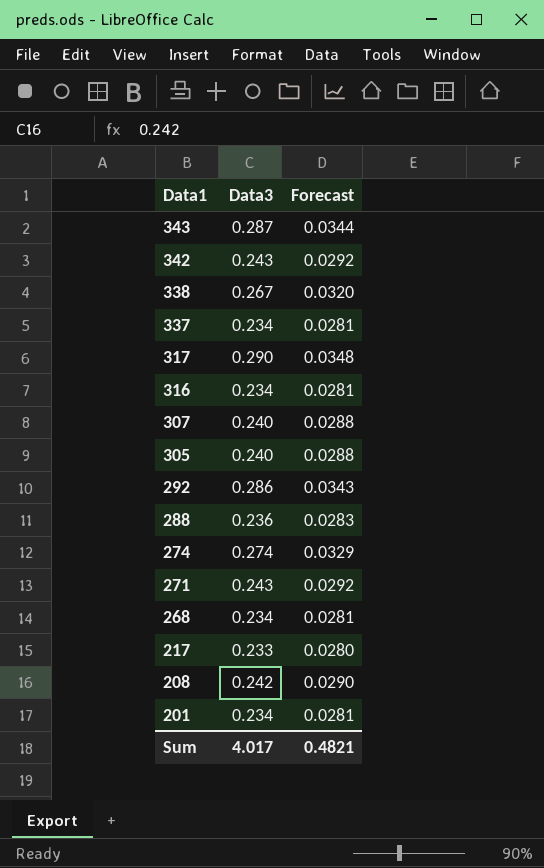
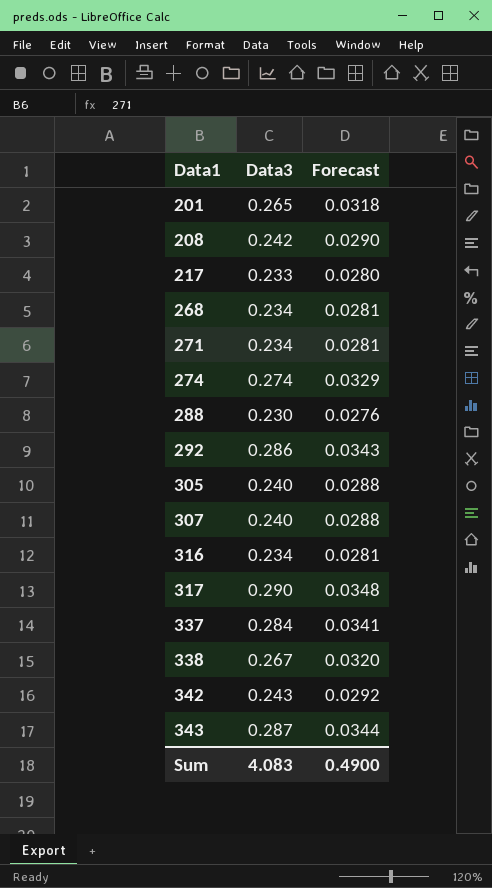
row order: Data1 descending -> Data1 ascending
201 | Data3: 0.234 -> 0.265
201 | Forecast: 0.0281 -> 0.0318
271 | Data3: 0.243 -> 0.234
271 | Forecast: 0.0292 -> 0.0281
288 | Data3: 0.236 -> 0.230
288 | Forecast: 0.0283 -> 0.0276
337 | Data3: 0.234 -> 0.284
337 | Forecast: 0.0281 -> 0.0341
Sum | Data3: 4.017 -> 4.083
Sum | Forecast: 0.4821 -> 0.4900

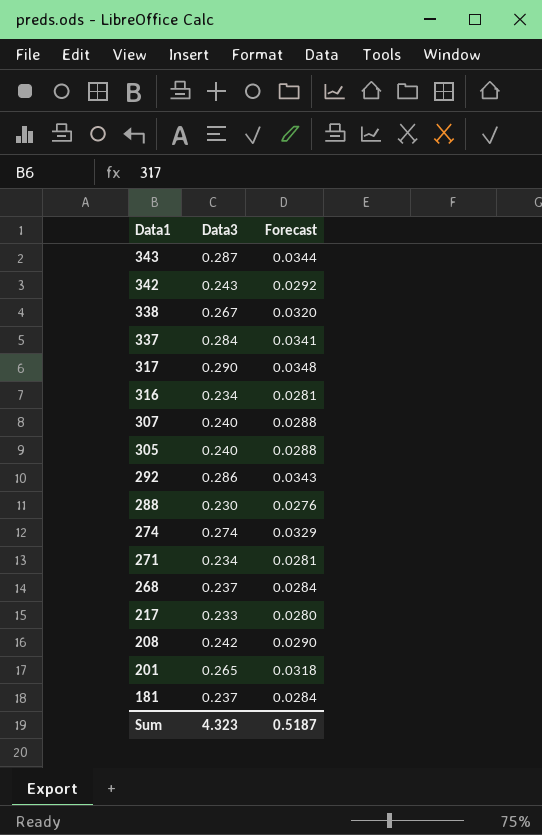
row order: Data1 ascending -> Data1 descending
268 | Data3: 0.234 -> 0.237
268 | Forecast: 0.0281 -> 0.0284
row 181: none -> 0.237 | 0.0284
Sum | Data3: 4.083 -> 4.323
Sum | Forecast: 0.4900 -> 0.5187

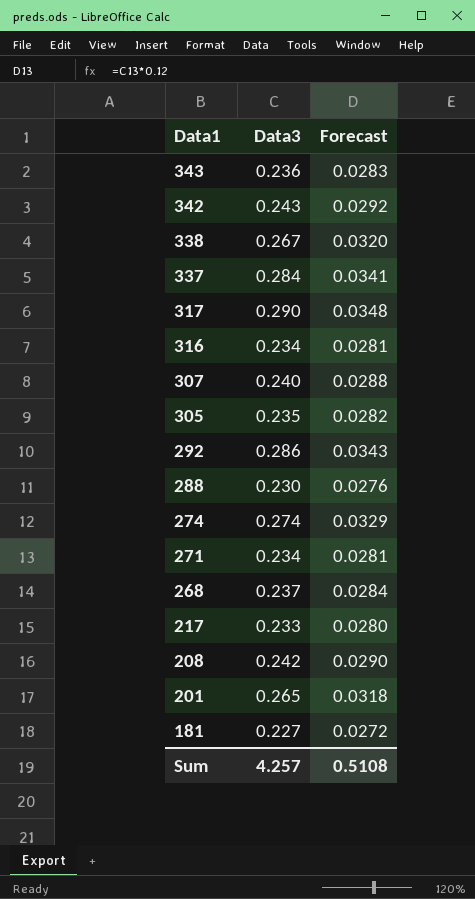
343 | Data3: 0.287 -> 0.236
343 | Forecast: 0.0344 -> 0.0283
305 | Data3: 0.240 -> 0.235
305 | Forecast: 0.0288 -> 0.0282
181 | Data3: 0.237 -> 0.227
181 | Forecast: 0.0284 -> 0.0272
Sum | Data3: 4.323 -> 4.257
Sum | Forecast: 0.5187 -> 0.5108

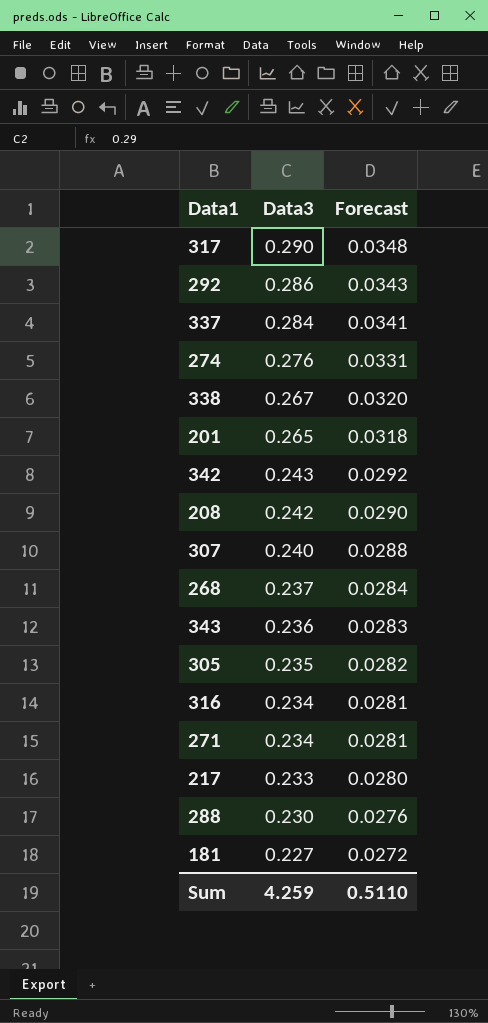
row order: Data1 descending -> Data3 descending
274 | Data3: 0.274 -> 0.276
274 | Forecast: 0.0329 -> 0.0331
Sum | Data3: 4.257 -> 4.259
Sum | Forecast: 0.5108 -> 0.5110

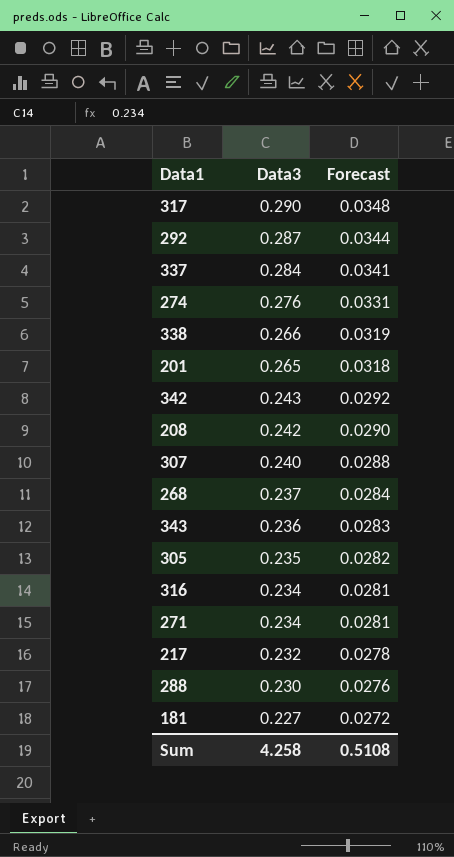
292 | Data3: 0.286 -> 0.287
292 | Forecast: 0.0343 -> 0.0344
338 | Data3: 0.267 -> 0.266
338 | Forecast: 0.0320 -> 0.0319
217 | Data3: 0.233 -> 0.232
217 | Forecast: 0.0280 -> 0.0278
Sum | Data3: 4.259 -> 4.258
Sum | Forecast: 0.5110 -> 0.5108

